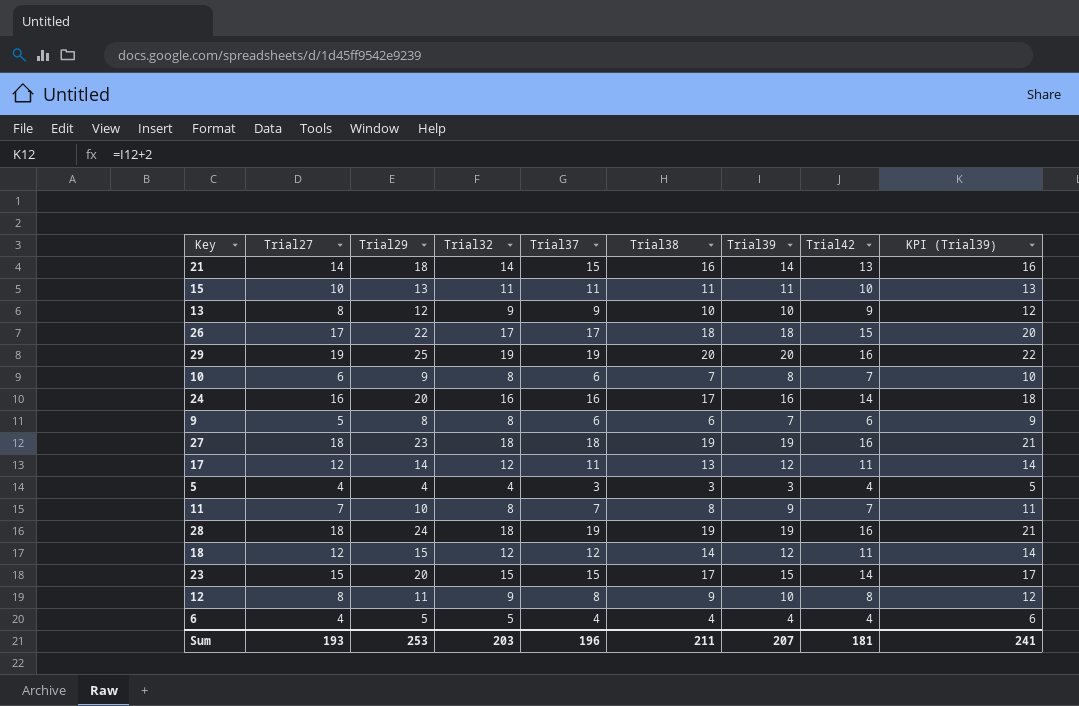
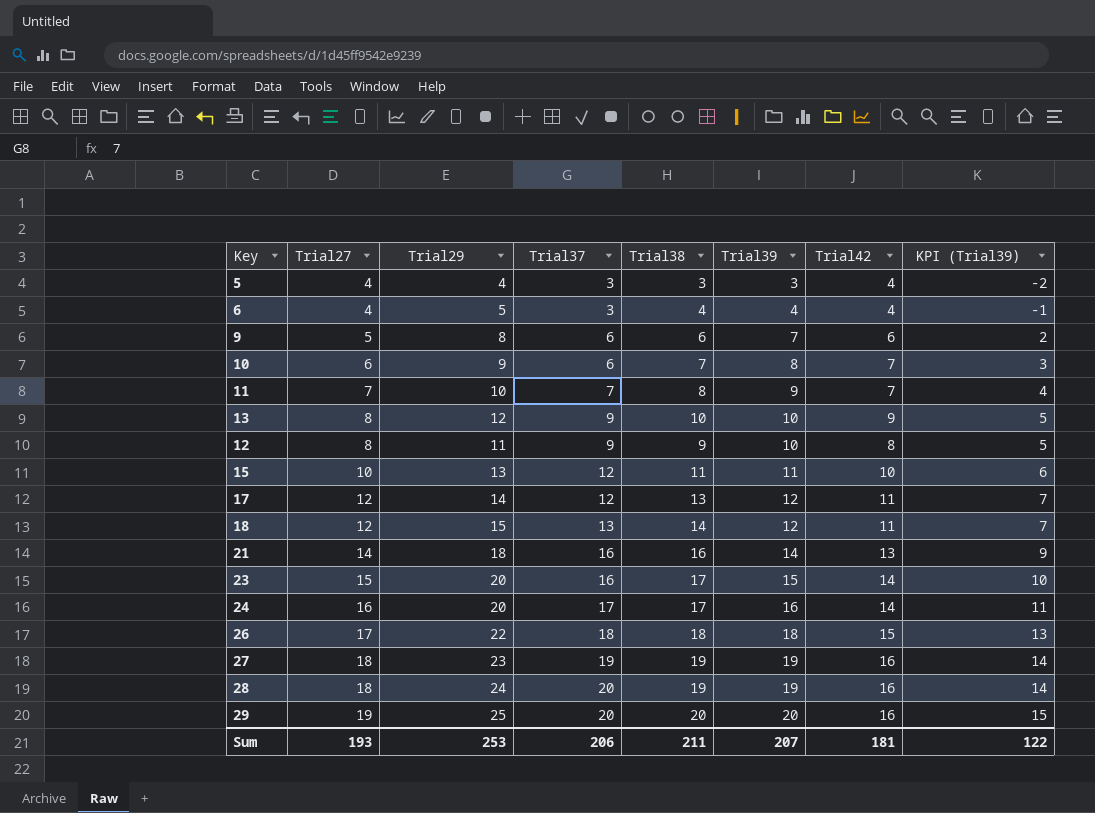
row order: none -> Trial27 ascending
column Trial32 | position: 4 -> none
column KPI (Trial39) | formula: [Trial39] + 2 -> [Trial39] - 5
6 | Trial37: 4 -> 3
12 | Trial37: 8 -> 9
15 | Trial37: 11 -> 12
17 | Trial37: 11 -> 12
18 | Trial37: 12 -> 13
21 | Trial37: 15 -> 16
23 | Trial37: 15 -> 16
24 | Trial37: 16 -> 17
26 | Trial37: 17 -> 18
27 | Trial37: 18 -> 19
28 | Trial37: 19 -> 20
29 | Trial37: 19 -> 20
Sum | Trial37: 196 -> 206
Sum | KPI (Trial39): 241 -> 122

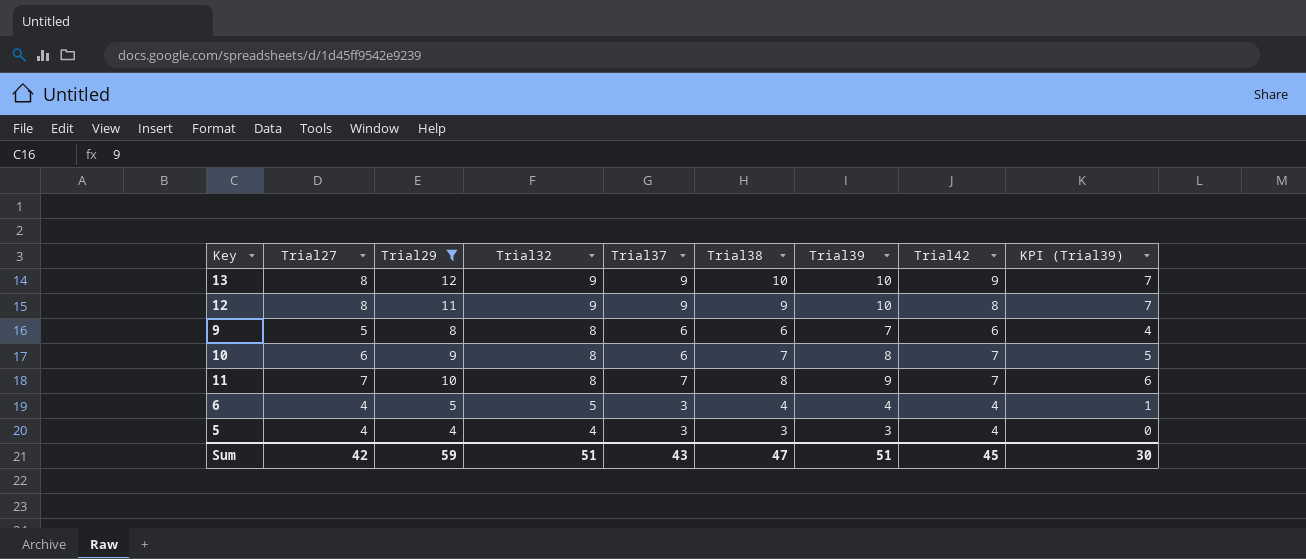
filter: none -> Trial29 <= 12
row order: Trial27 ascending -> Trial32 descending
column Trial32 | position: none -> 4
column KPI (Trial39) | formula: [Trial39] - 5 -> [Trial39] - 3
Sum | Trial27: 193 -> 42
Sum | Trial29: 253 -> 59
Sum | Trial37: 206 -> 43
Sum | Trial38: 211 -> 47
Sum | Trial39: 207 -> 51
Sum | Trial42: 181 -> 45
Sum | KPI (Trial39): 122 -> 30

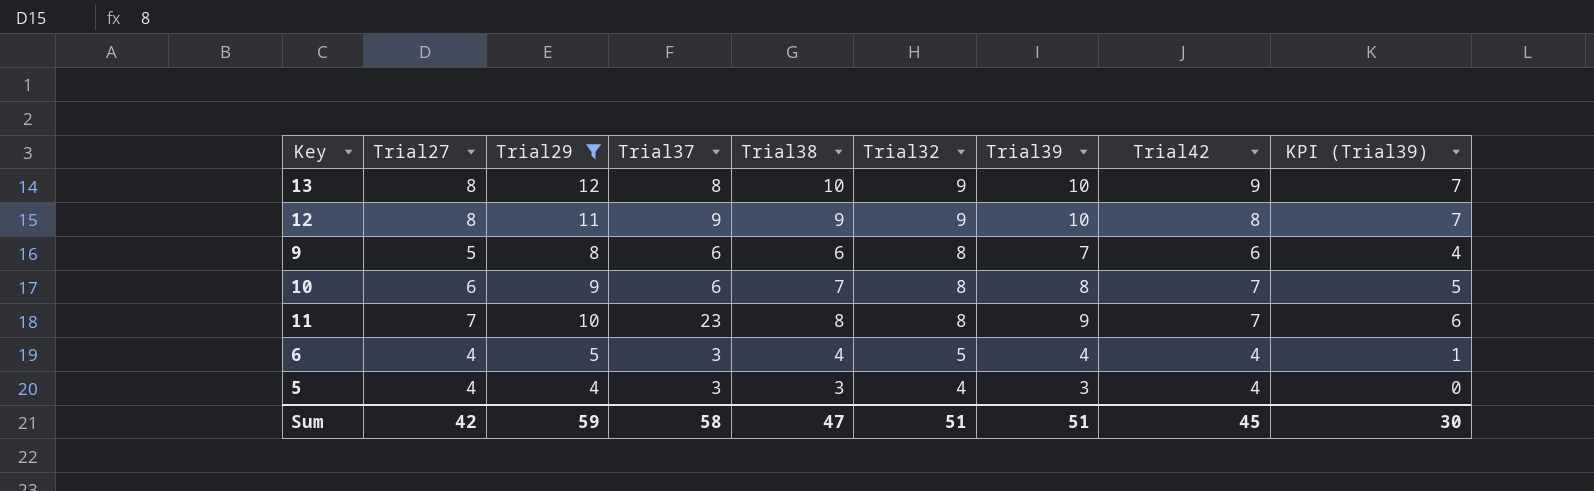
column Trial32 | position: 4 -> 6
13 | Trial37: 9 -> 8
11 | Trial37: 7 -> 23
Sum | Trial37: 43 -> 58

